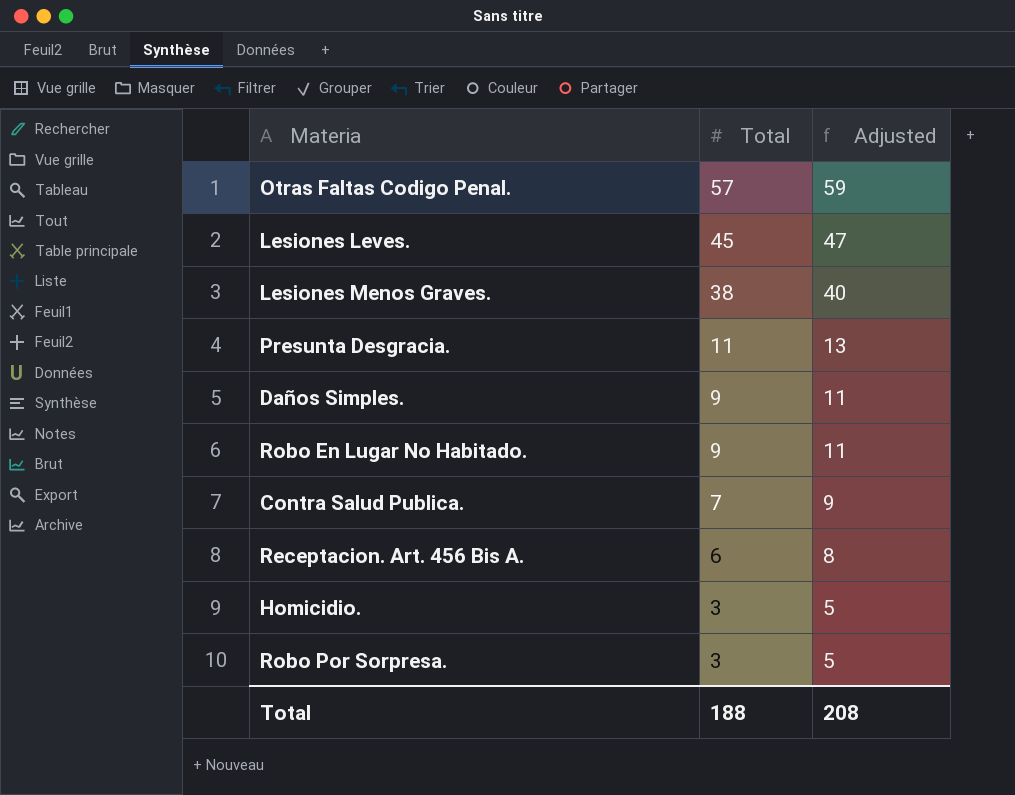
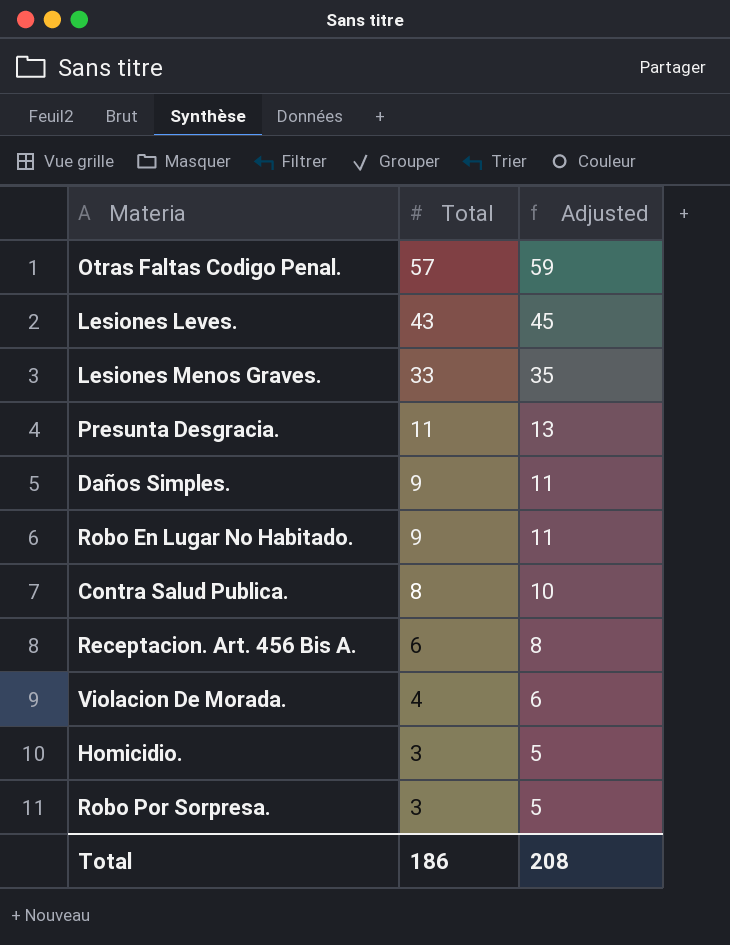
Lesiones Leves. | Total: 45 -> 43
Lesiones Leves. | Adjusted: 47 -> 45
Lesiones Menos Graves. | Total: 38 -> 33
Lesiones Menos Graves. | Adjusted: 40 -> 35
Contra Salud Publica. | Total: 7 -> 8
Contra Salud Publica. | Adjusted: 9 -> 10
row Violacion De Morada.: none -> 4 | 6
Total | Total: 188 -> 186

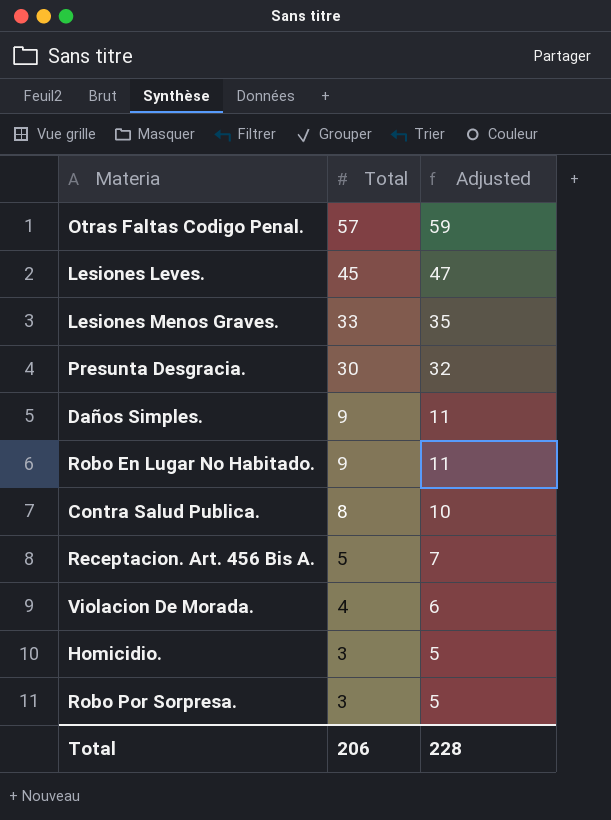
Lesiones Leves. | Total: 43 -> 45
Lesiones Leves. | Adjusted: 45 -> 47
Presunta Desgracia. | Total: 11 -> 30
Presunta Desgracia. | Adjusted: 13 -> 32
Receptacion. Art. 456 Bis A. | Total: 6 -> 5
Receptacion. Art. 456 Bis A. | Adjusted: 8 -> 7
Total | Total: 186 -> 206
Total | Adjusted: 208 -> 228

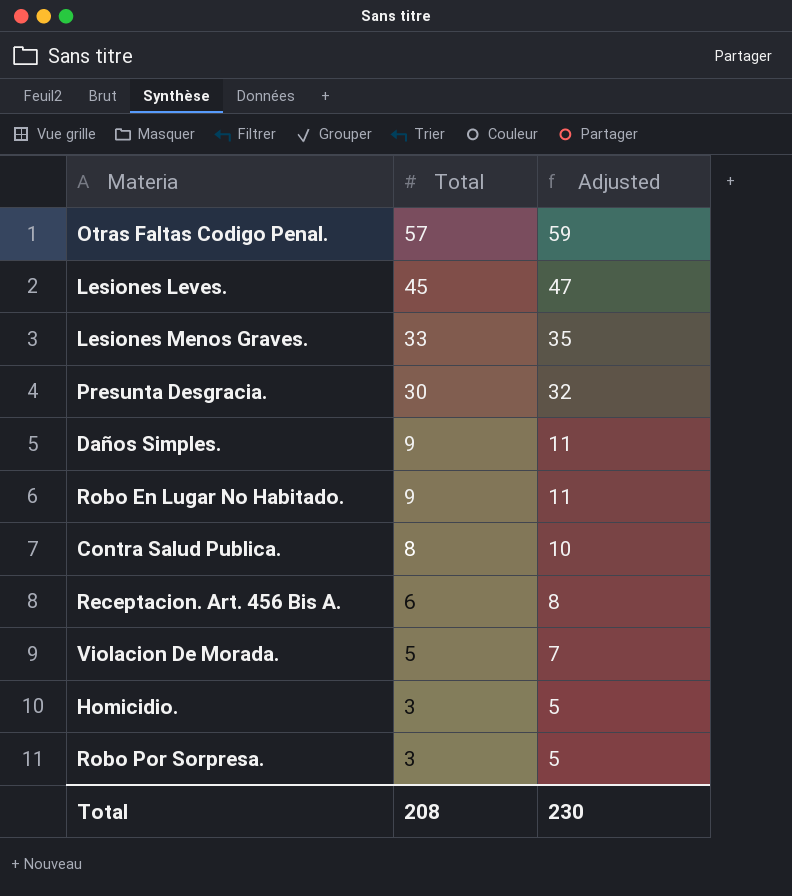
Receptacion. Art. 456 Bis A. | Total: 5 -> 6
Receptacion. Art. 456 Bis A. | Adjusted: 7 -> 8
Violacion De Morada. | Total: 4 -> 5
Violacion De Morada. | Adjusted: 6 -> 7
Total | Total: 206 -> 208
Total | Adjusted: 228 -> 230

